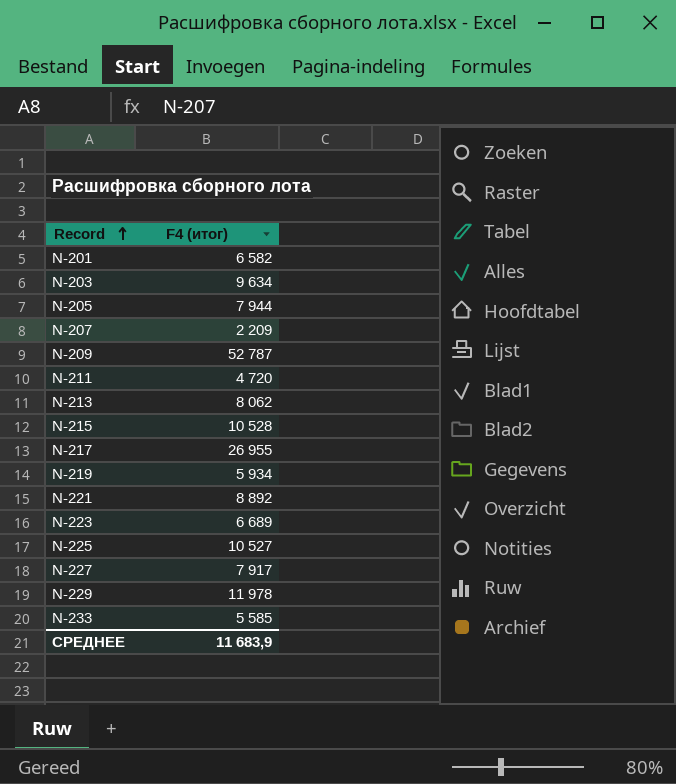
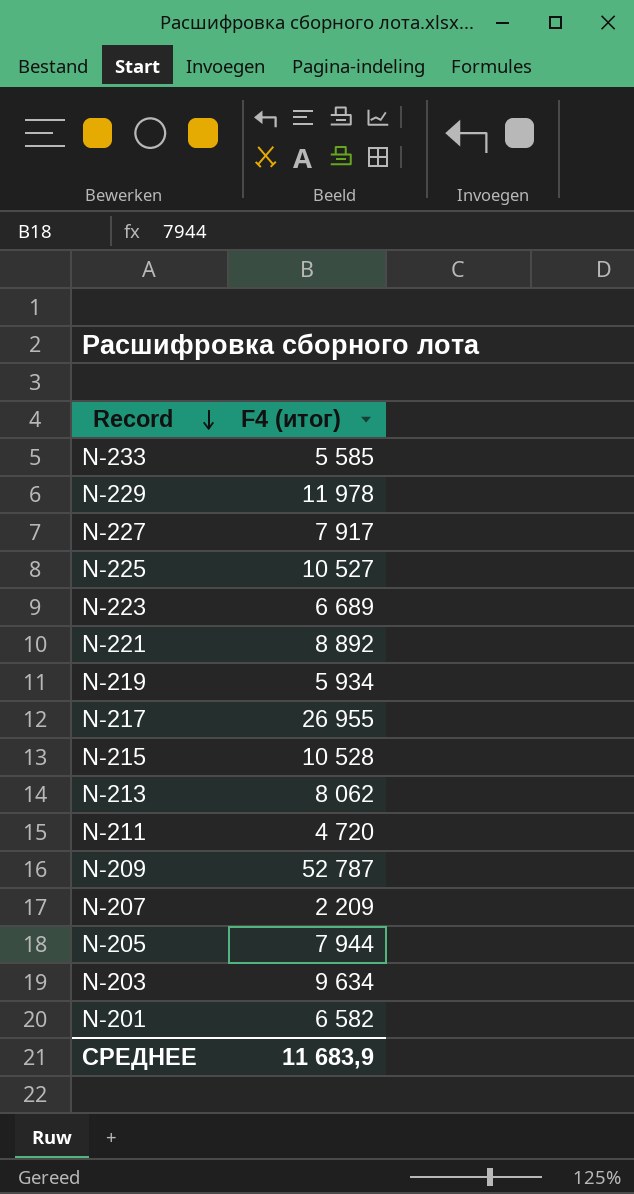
row order: Record ascending -> Record descending

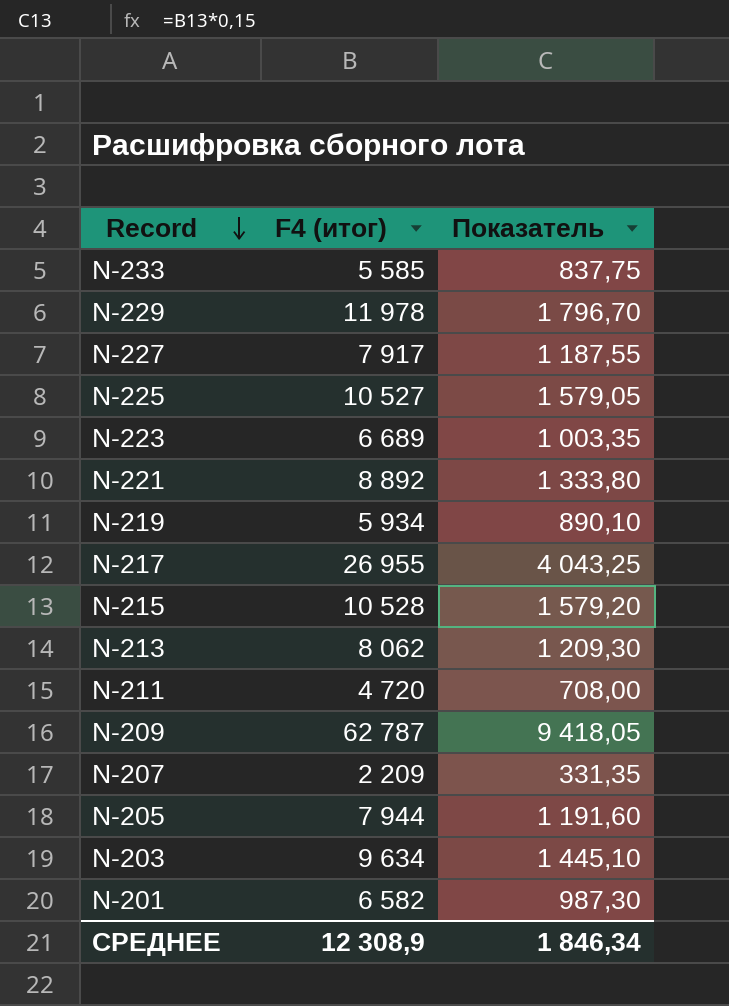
column Показатель | formula: none -> [F4 (итог)] * 0,15
N-209 | F4 (итог): 52 787 -> 62 787
СРЕДНЕЕ | F4 (итог): 11 683,9 -> 12 308,9

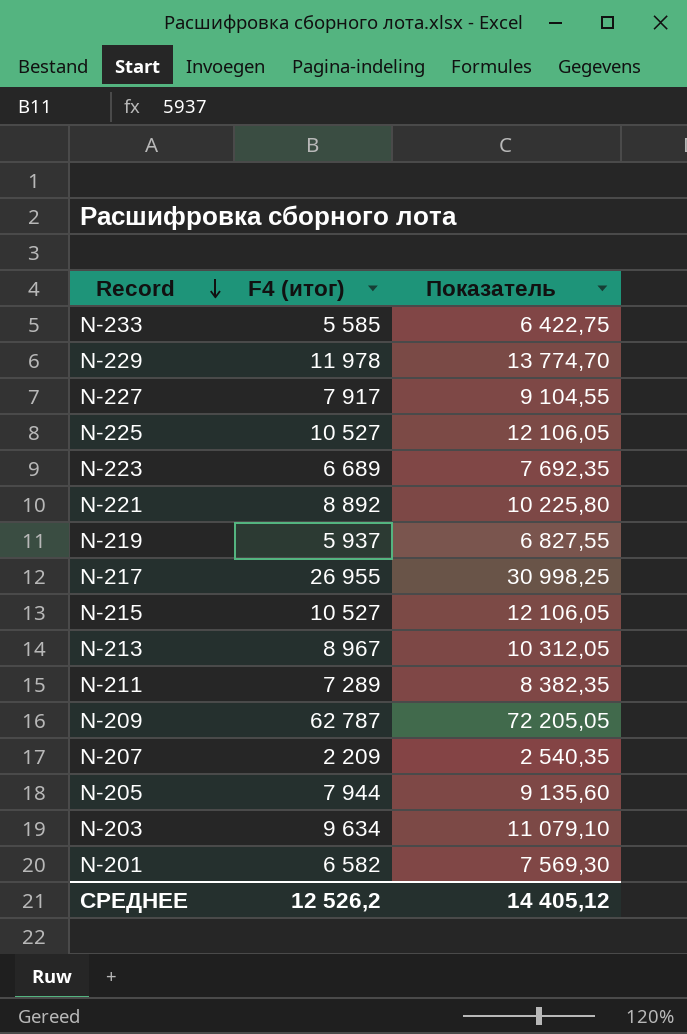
column Показатель | formula: [F4 (итог)] * 0,15 -> [F4 (итог)] * 1,15
N-219 | F4 (итог): 5 934 -> 5 937
N-215 | F4 (итог): 10 528 -> 10 527
N-213 | F4 (итог): 8 062 -> 8 967
N-211 | F4 (итог): 4 720 -> 7 289
СРЕДНЕЕ | F4 (итог): 12 308,9 -> 12 526,2
СРЕДНЕЕ | Показатель: 1 846,34 -> 14 405,12

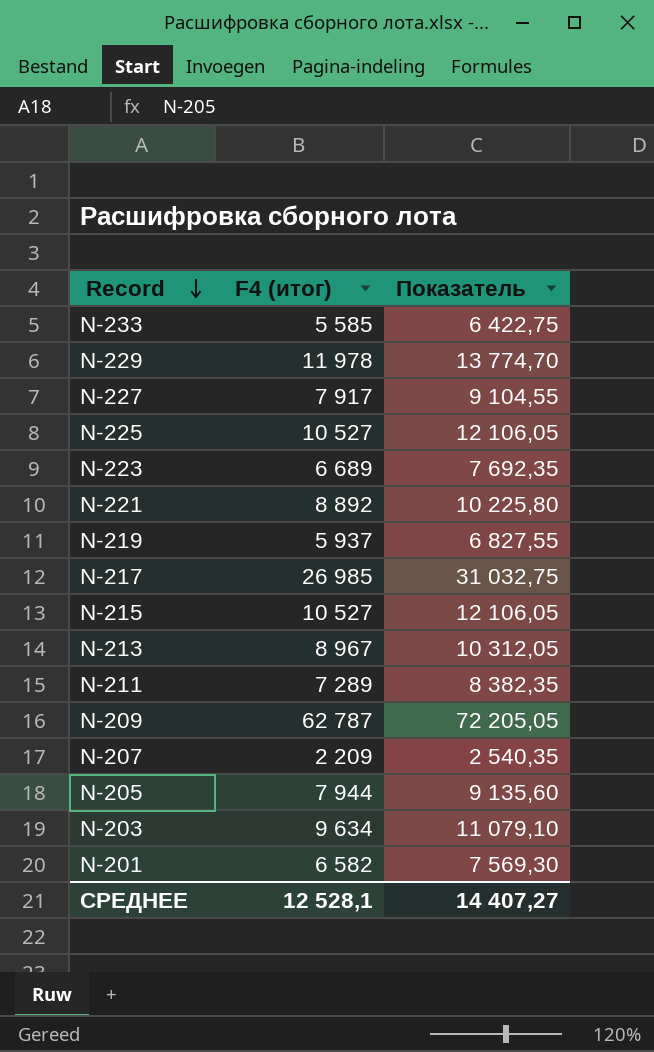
N-217 | F4 (итог): 26 955 -> 26 985
N-217 | Показатель: 30 998,25 -> 31 032,75
СРЕДНЕЕ | F4 (итог): 12 526,2 -> 12 528,1
СРЕДНЕЕ | Показатель: 14 405,12 -> 14 407,27

